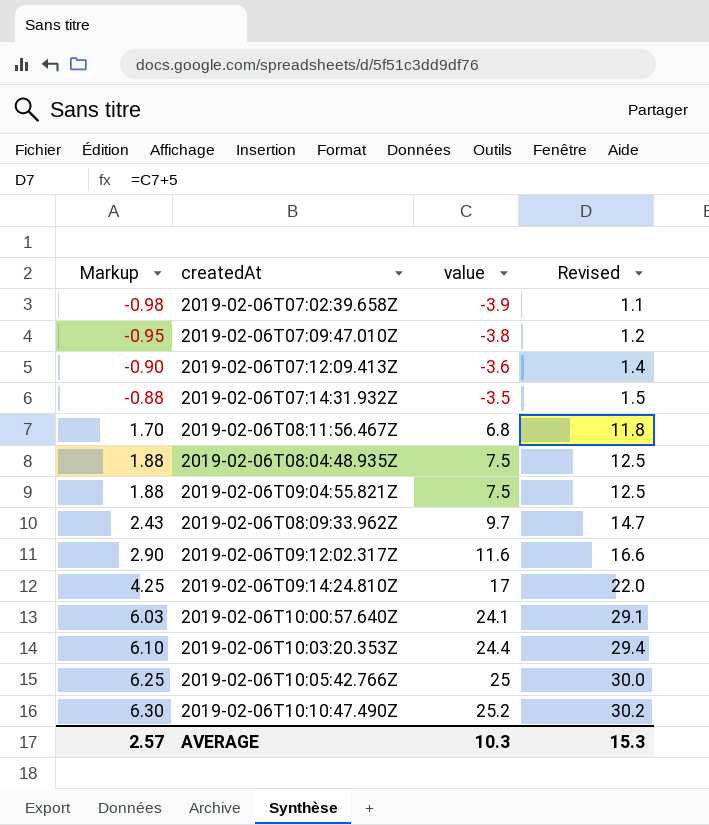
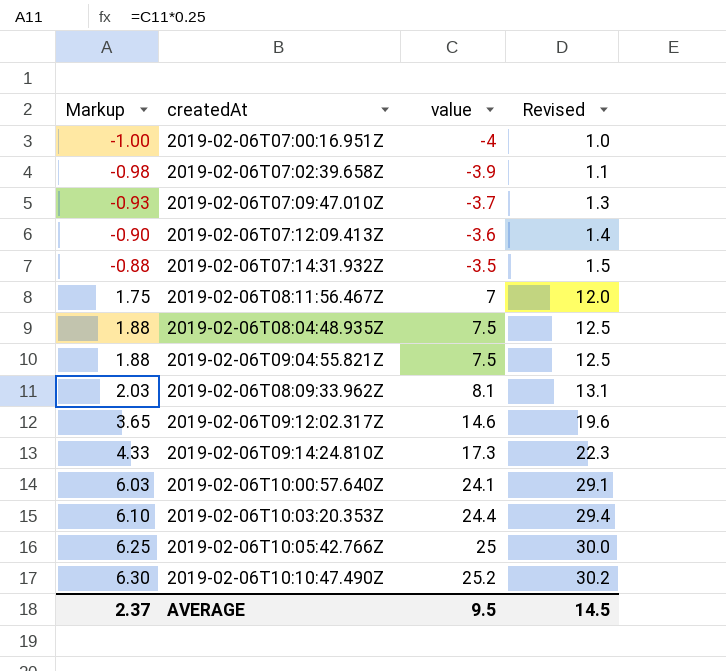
row 2019-02-06T07:00:16.951Z: none -> -1.00 | -4 | 1.0
2019-02-06T07:09:47.010Z | Markup: -0.95 -> -0.93
2019-02-06T07:09:47.010Z | value: -3.8 -> -3.7
2019-02-06T07:09:47.010Z | Revised: 1.2 -> 1.3
2019-02-06T08:11:56.467Z | Markup: 1.70 -> 1.75
2019-02-06T08:11:56.467Z | value: 6.8 -> 7
2019-02-06T08:11:56.467Z | Revised: 11.8 -> 12.0
2019-02-06T08:09:33.962Z | Markup: 2.43 -> 2.03
2019-02-06T08:09:33.962Z | value: 9.7 -> 8.1
2019-02-06T08:09:33.962Z | Revised: 14.7 -> 13.1
2019-02-06T09:12:02.317Z | Markup: 2.90 -> 3.65
2019-02-06T09:12:02.317Z | value: 11.6 -> 14.6
2019-02-06T09:12:02.317Z | Revised: 16.6 -> 19.6
2019-02-06T09:14:24.810Z | Markup: 4.25 -> 4.33
2019-02-06T09:14:24.810Z | value: 17 -> 17.3
2019-02-06T09:14:24.810Z | Revised: 22.0 -> 22.3
AVERAGE | Markup: 2.57 -> 2.37
AVERAGE | value: 10.3 -> 9.5
AVERAGE | Revised: 15.3 -> 14.5

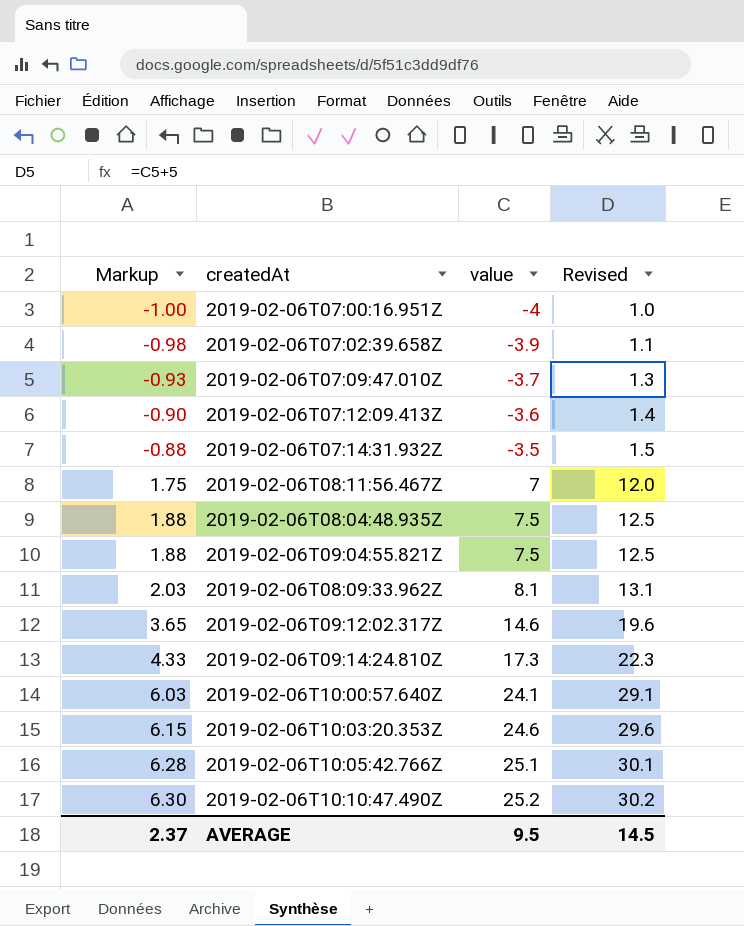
2019-02-06T10:03:20.353Z | Markup: 6.10 -> 6.15
2019-02-06T10:03:20.353Z | value: 24.4 -> 24.6
2019-02-06T10:03:20.353Z | Revised: 29.4 -> 29.6
2019-02-06T10:05:42.766Z | Markup: 6.25 -> 6.28
2019-02-06T10:05:42.766Z | value: 25 -> 25.1
2019-02-06T10:05:42.766Z | Revised: 30.0 -> 30.1

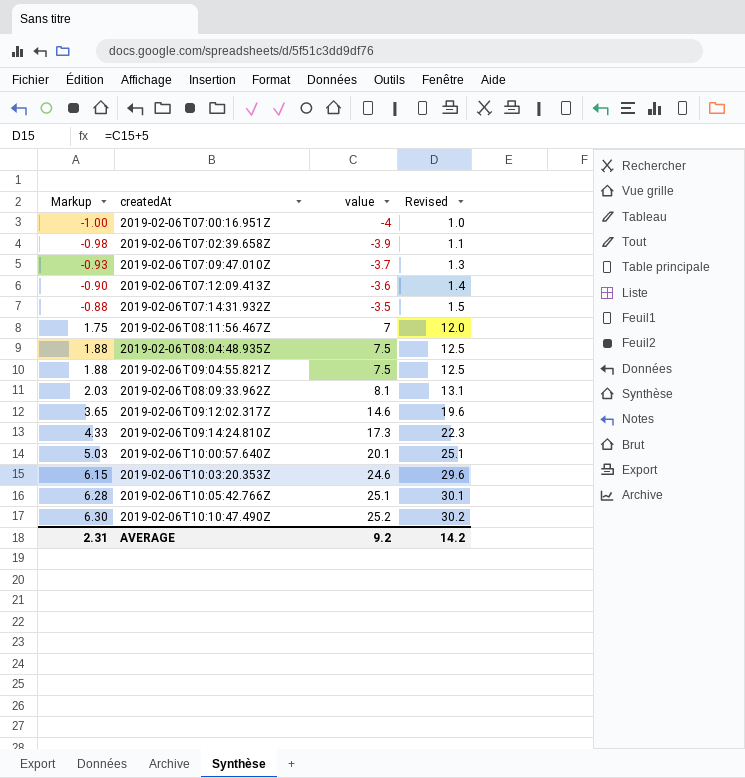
2019-02-06T10:00:57.640Z | Markup: 6.03 -> 5.03
2019-02-06T10:00:57.640Z | value: 24.1 -> 20.1
2019-02-06T10:00:57.640Z | Revised: 29.1 -> 25.1
AVERAGE | Markup: 2.37 -> 2.31
AVERAGE | value: 9.5 -> 9.2
AVERAGE | Revised: 14.5 -> 14.2

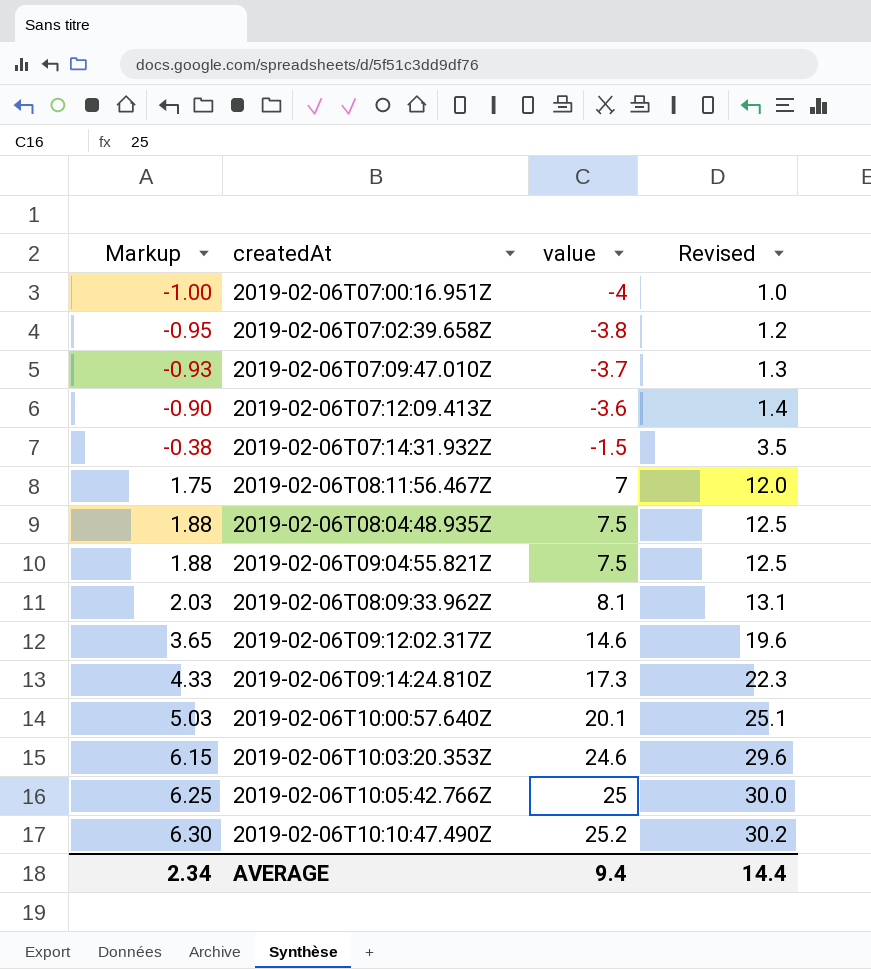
2019-02-06T07:02:39.658Z | Markup: -0.98 -> -0.95
2019-02-06T07:02:39.658Z | value: -3.9 -> -3.8
2019-02-06T07:02:39.658Z | Revised: 1.1 -> 1.2
2019-02-06T07:14:31.932Z | Markup: -0.88 -> -0.38
2019-02-06T07:14:31.932Z | value: -3.5 -> -1.5
2019-02-06T07:14:31.932Z | Revised: 1.5 -> 3.5
2019-02-06T10:05:42.766Z | Markup: 6.28 -> 6.25
2019-02-06T10:05:42.766Z | value: 25.1 -> 25
2019-02-06T10:05:42.766Z | Revised: 30.1 -> 30.0
AVERAGE | Markup: 2.31 -> 2.34
AVERAGE | value: 9.2 -> 9.4
AVERAGE | Revised: 14.2 -> 14.4

